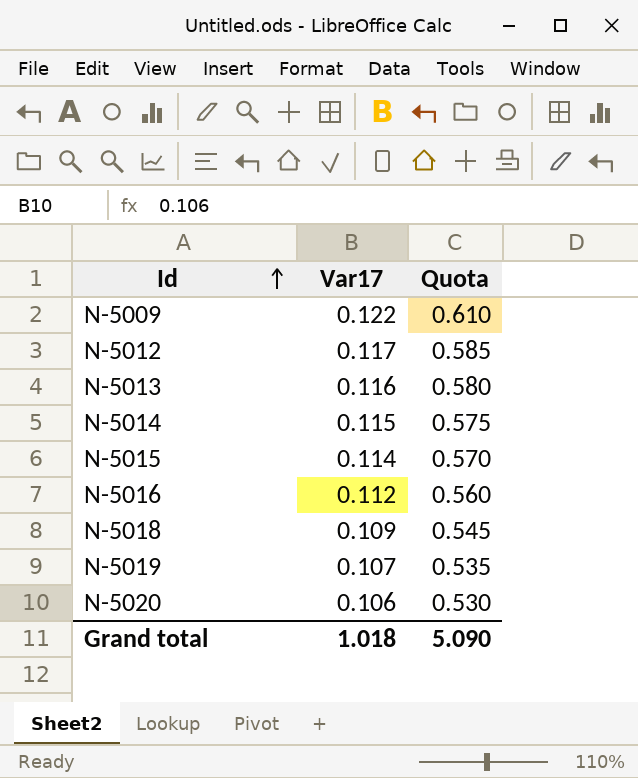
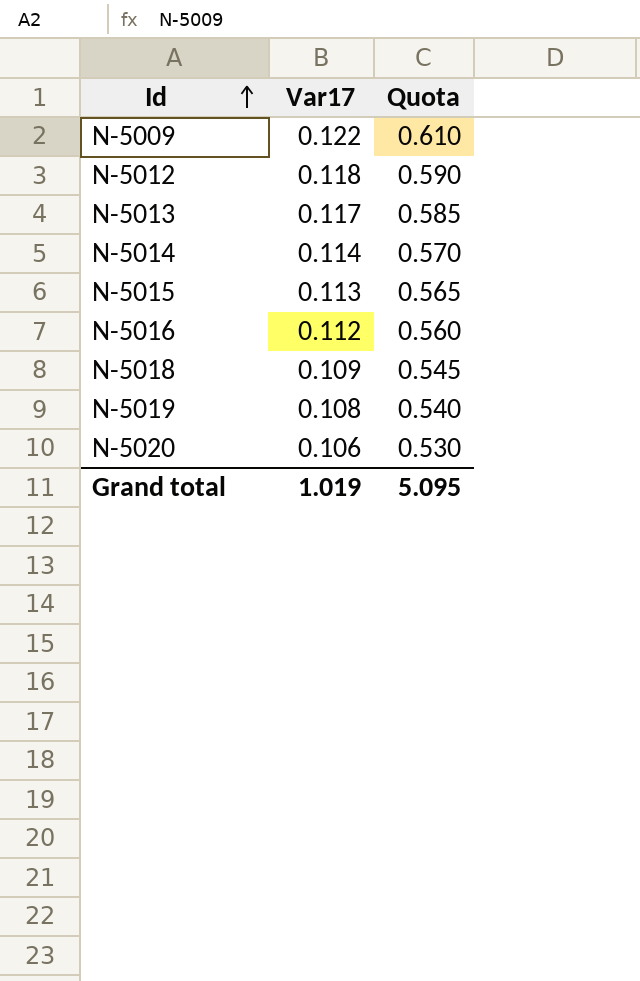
N-5012 | Var17: 0.117 -> 0.118
N-5012 | Quota: 0.585 -> 0.590
N-5013 | Var17: 0.116 -> 0.117
N-5013 | Quota: 0.580 -> 0.585
N-5014 | Var17: 0.115 -> 0.114
N-5014 | Quota: 0.575 -> 0.570
N-5015 | Var17: 0.114 -> 0.113
N-5015 | Quota: 0.570 -> 0.565
N-5019 | Var17: 0.107 -> 0.108
N-5019 | Quota: 0.535 -> 0.540
Grand total | Var17: 1.018 -> 1.019
Grand total | Quota: 5.090 -> 5.095

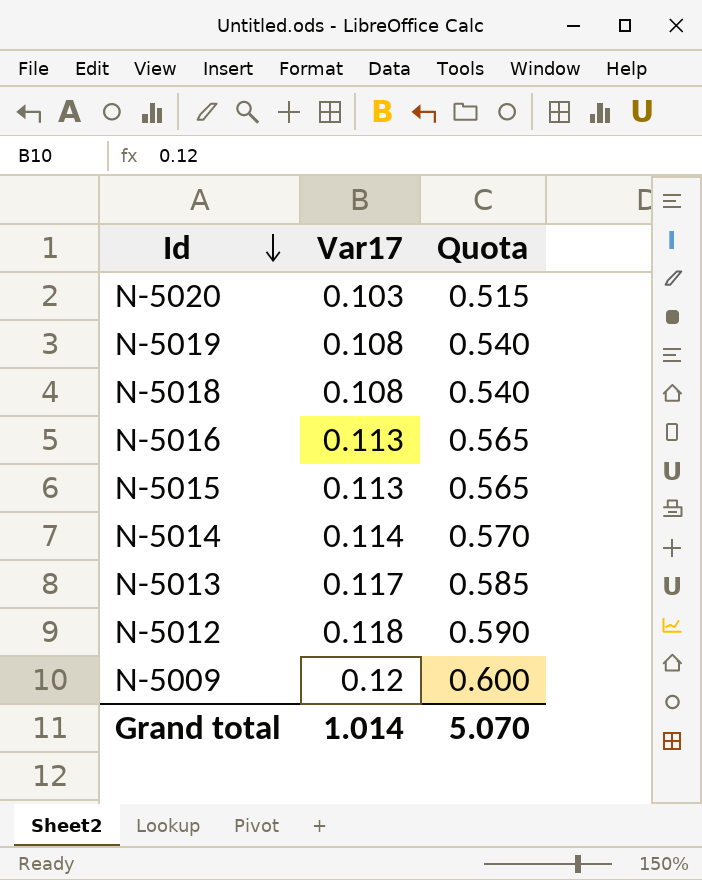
row order: Id ascending -> Id descending
N-5020 | Var17: 0.106 -> 0.103
N-5020 | Quota: 0.530 -> 0.515
N-5018 | Var17: 0.109 -> 0.108
N-5018 | Quota: 0.545 -> 0.540
N-5016 | Var17: 0.112 -> 0.113
N-5016 | Quota: 0.560 -> 0.565
N-5009 | Var17: 0.122 -> 0.12
N-5009 | Quota: 0.610 -> 0.600
Grand total | Var17: 1.019 -> 1.014
Grand total | Quota: 5.095 -> 5.070

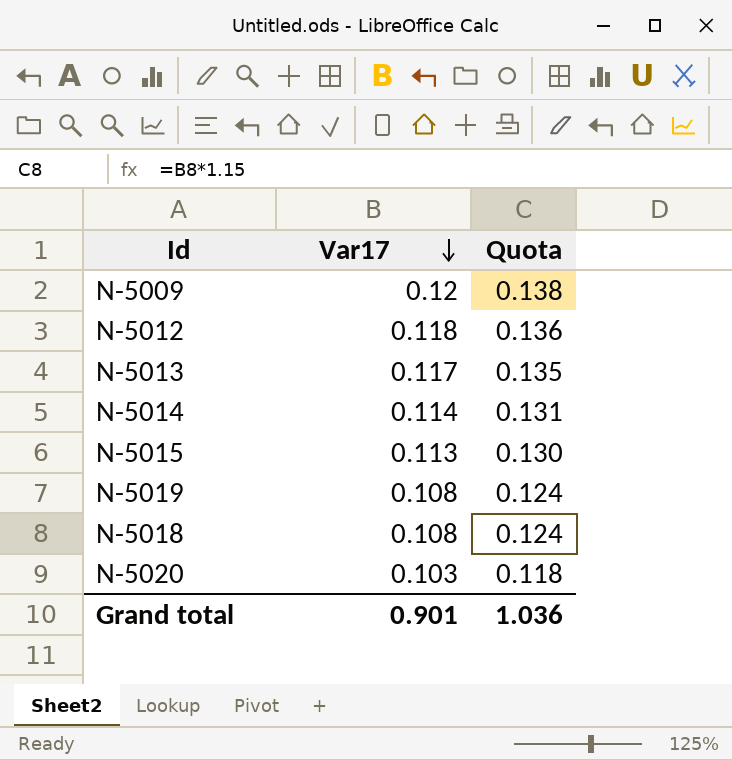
row order: Id descending -> Var17 descending
column Quota | formula: [Var17] * 5 -> [Var17] * 1.15
row N-5016: 0.113 | 0.565 -> none
Grand total | Var17: 1.014 -> 0.901
Grand total | Quota: 5.070 -> 1.036

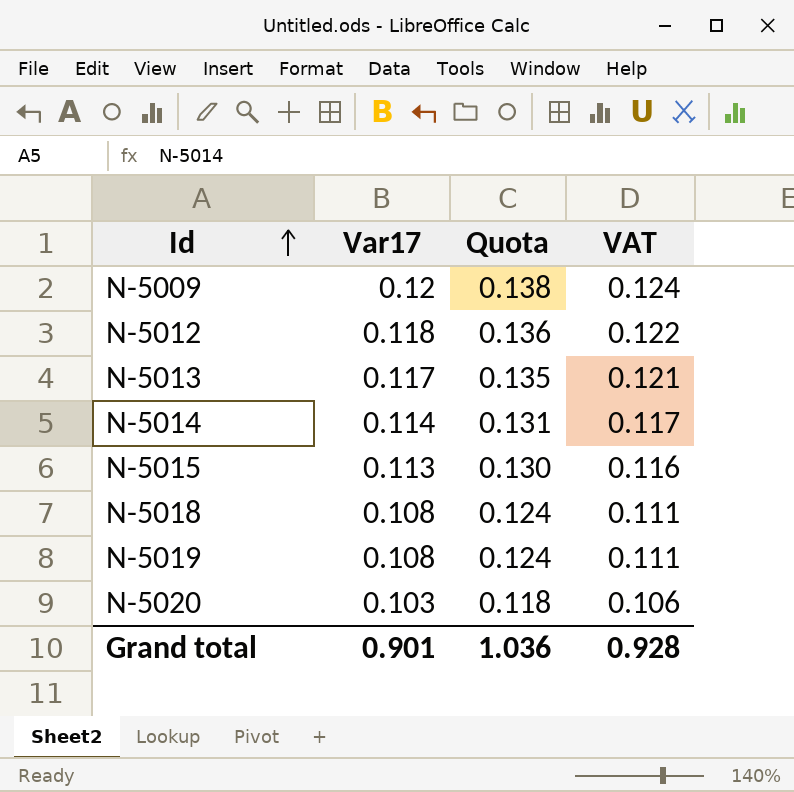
row order: Var17 descending -> Id ascending
column VAT | formula: none -> [Var17] * 1.03

